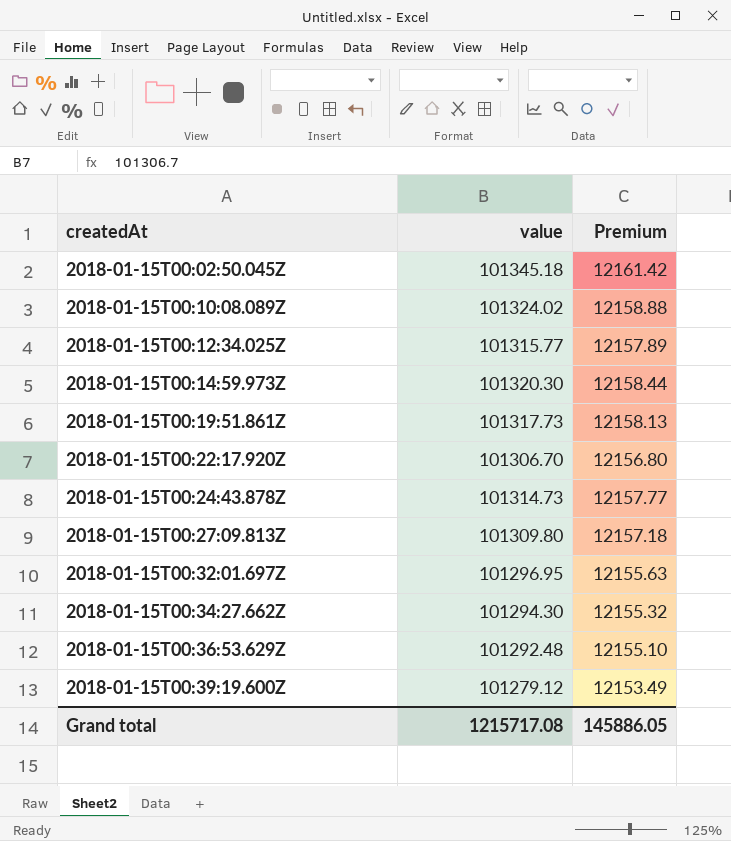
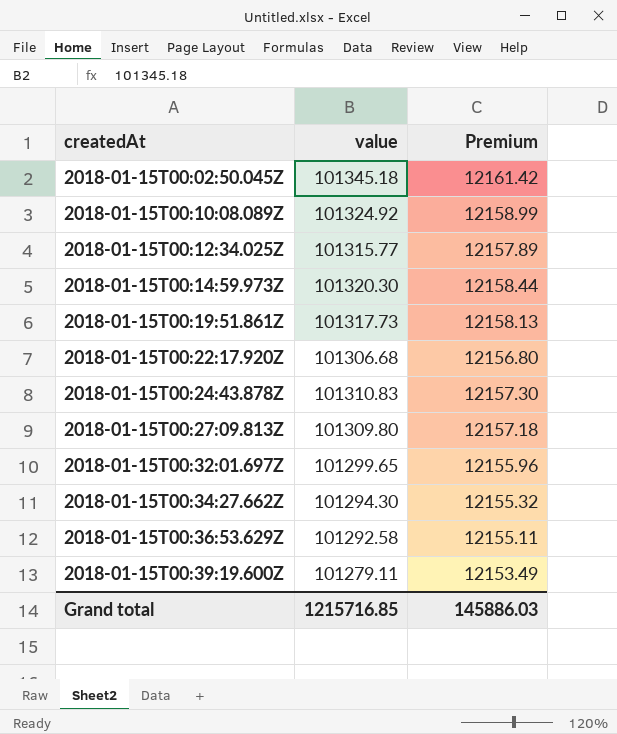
2018-01-15T00:10:08.089Z | value: 101324.02 -> 101324.92
2018-01-15T00:10:08.089Z | Premium: 12158.88 -> 12158.99
2018-01-15T00:22:17.920Z | value: 101306.70 -> 101306.68
2018-01-15T00:24:43.878Z | value: 101314.73 -> 101310.83
2018-01-15T00:24:43.878Z | Premium: 12157.77 -> 12157.30
2018-01-15T00:32:01.697Z | value: 101296.95 -> 101299.65
2018-01-15T00:32:01.697Z | Premium: 12155.63 -> 12155.96
2018-01-15T00:36:53.629Z | value: 101292.48 -> 101292.58
2018-01-15T00:36:53.629Z | Premium: 12155.10 -> 12155.11
2018-01-15T00:39:19.600Z | value: 101279.12 -> 101279.11
Grand total | value: 1215717.08 -> 1215716.85
Grand total | Premium: 145886.05 -> 145886.03

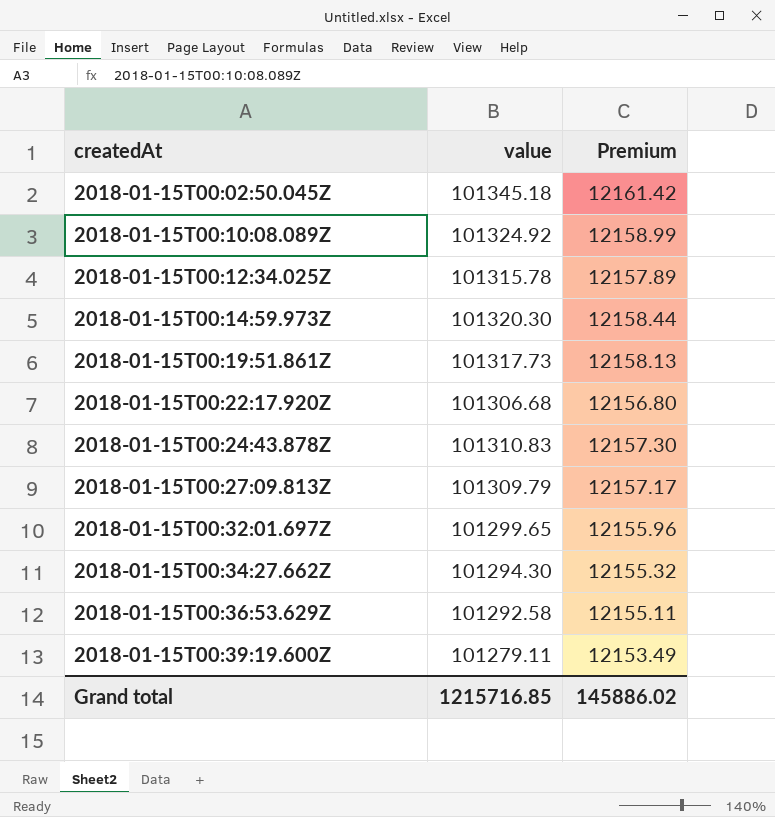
2018-01-15T00:12:34.025Z | value: 101315.77 -> 101315.78
2018-01-15T00:27:09.813Z | value: 101309.80 -> 101309.79
2018-01-15T00:27:09.813Z | Premium: 12157.18 -> 12157.17
Grand total | Premium: 145886.03 -> 145886.02

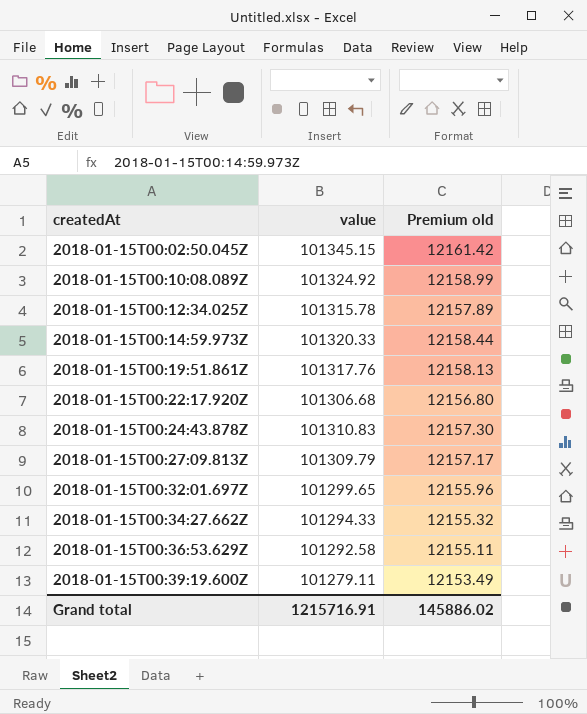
column name: Premium -> Premium old
2018-01-15T00:02:50.045Z | value: 101345.18 -> 101345.15
2018-01-15T00:14:59.973Z | value: 101320.30 -> 101320.33
2018-01-15T00:19:51.861Z | value: 101317.73 -> 101317.76
2018-01-15T00:34:27.662Z | value: 101294.30 -> 101294.33
Grand total | value: 1215716.85 -> 1215716.91

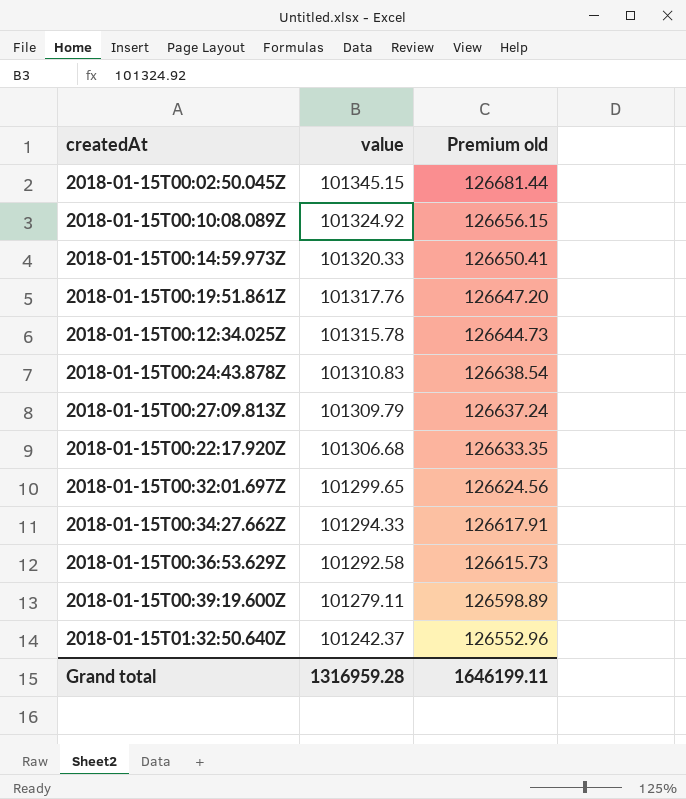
row order: createdAt ascending -> value descending
column Premium old | formula: [value] * 0.12 -> [value] * 1.25
row 2018-01-15T01:32:50.640Z: none -> 101242.37 | 126552.96
Grand total | value: 1215716.91 -> 1316959.28
Grand total | Premium old: 145886.02 -> 1646199.11

